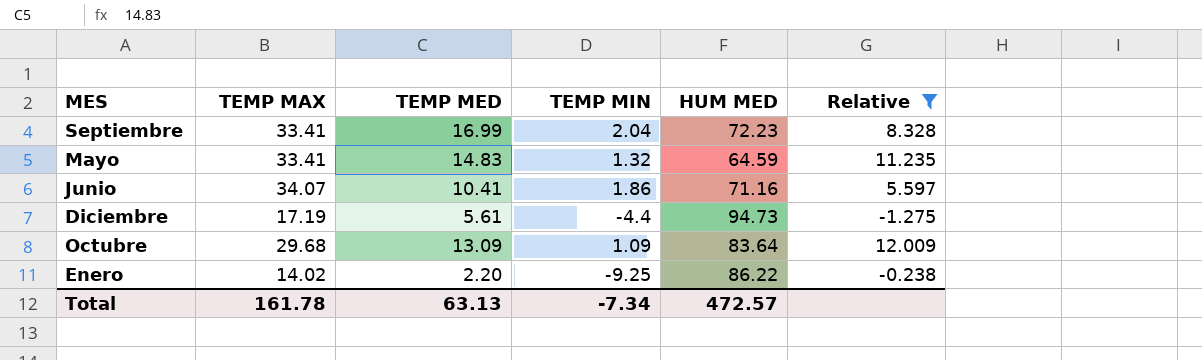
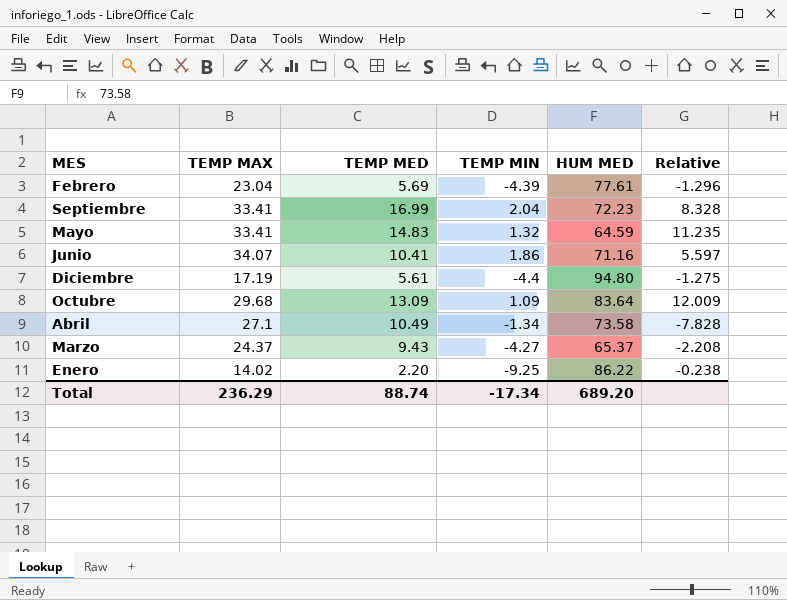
filter: Relative >= -1.275 -> none
Diciembre | HUM MED: 94.73 -> 94.80
Total | TEMP MAX: 161.78 -> 236.29
Total | TEMP MED: 63.13 -> 88.74
Total | TEMP MIN: -7.34 -> -17.34
Total | HUM MED: 472.57 -> 689.20

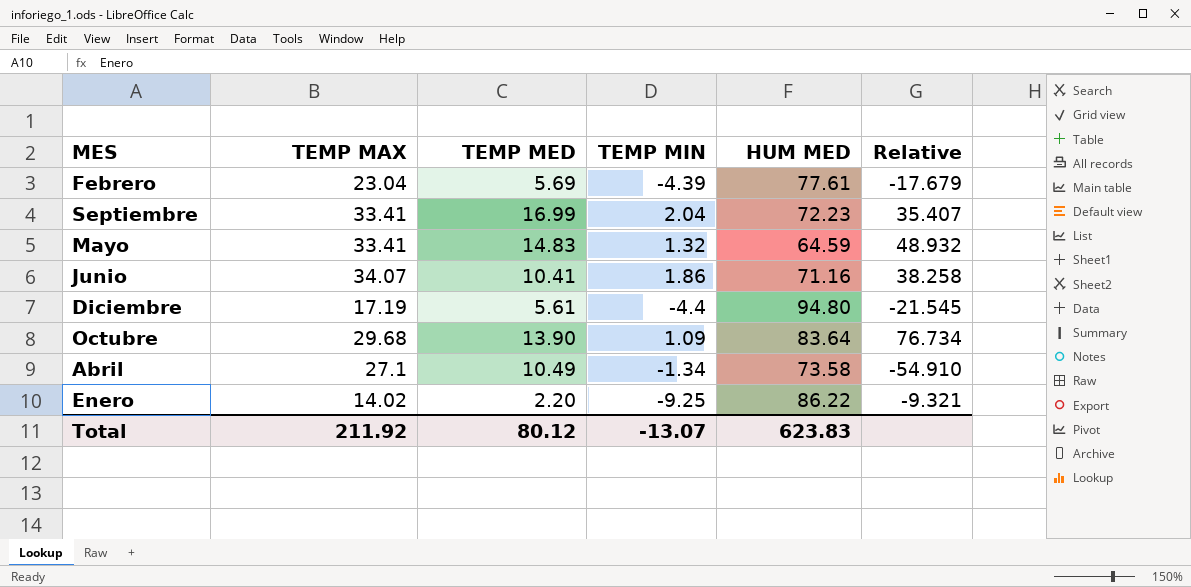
column Relative | formula: [TEMP MED] / [TEMP MIN] -> [HUM MED] / [TEMP MIN]
row Marzo: 24.37 | 9.43 | -4.27 | 65.37 | -2.208 -> none
Octubre | TEMP MED: 13.09 -> 13.90
Total | TEMP MAX: 236.29 -> 211.92
Total | TEMP MED: 88.74 -> 80.12
Total | TEMP MIN: -17.34 -> -13.07
Total | HUM MED: 689.20 -> 623.83

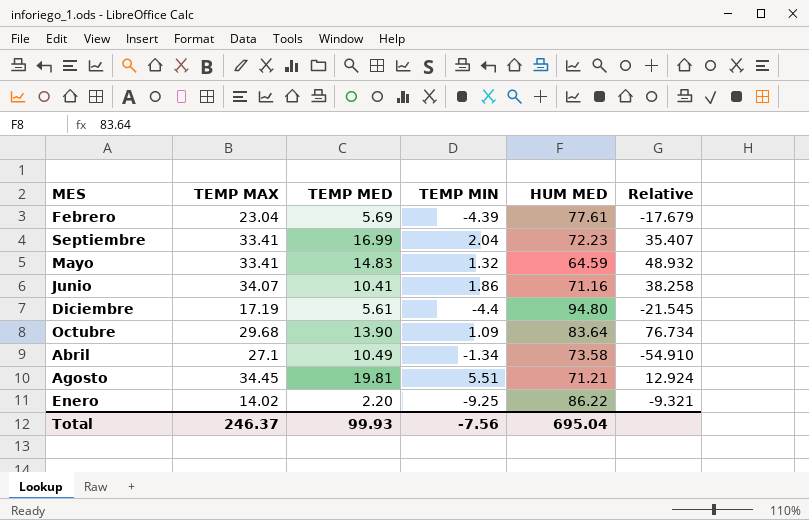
row Agosto: none -> 34.45 | 19.81 | 5.51 | 71.21 | 12.924
Total | TEMP MAX: 211.92 -> 246.37
Total | TEMP MED: 80.12 -> 99.93
Total | TEMP MIN: -13.07 -> -7.56
Total | HUM MED: 623.83 -> 695.04

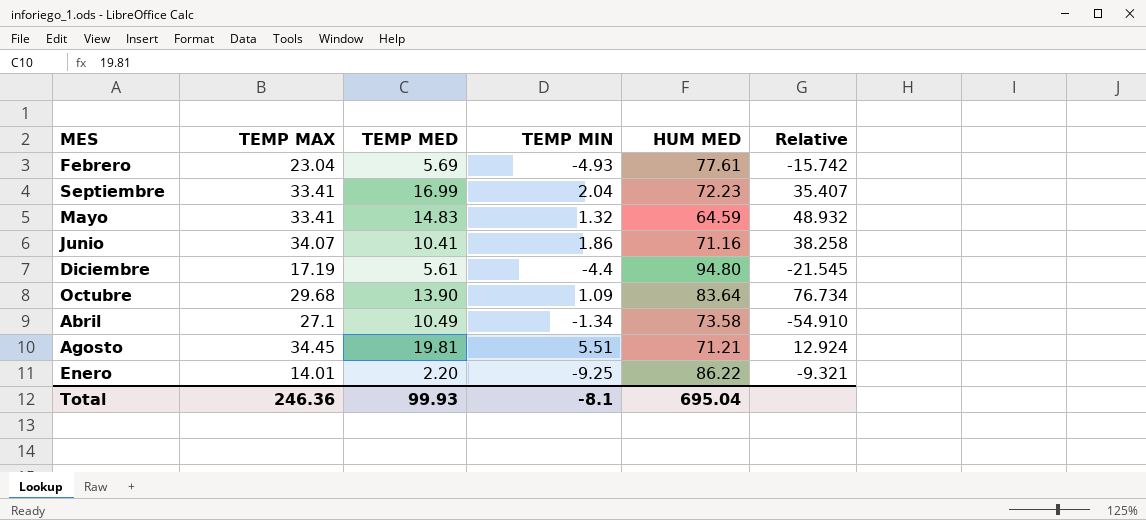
Febrero | TEMP MIN: -4.39 -> -4.93
Febrero | Relative: -17.679 -> -15.742
Enero | TEMP MAX: 14.02 -> 14.01
Total | TEMP MAX: 246.37 -> 246.36
Total | TEMP MIN: -7.56 -> -8.1

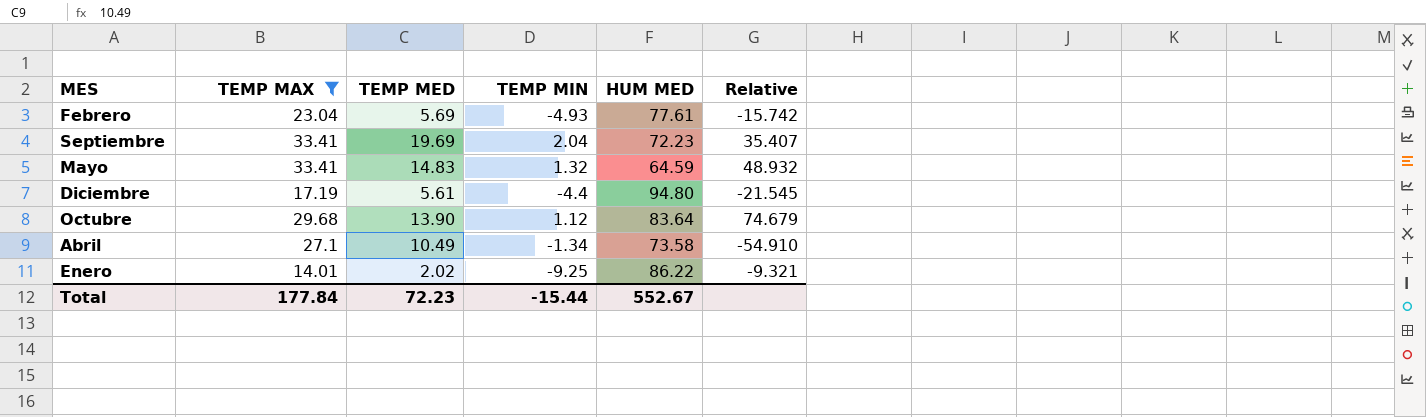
filter: none -> TEMP MAX <= 33.41
Septiembre | TEMP MED: 16.99 -> 19.69
Octubre | TEMP MIN: 1.09 -> 1.12
Octubre | Relative: 76.734 -> 74.679
Enero | TEMP MED: 2.20 -> 2.02
Total | TEMP MAX: 246.36 -> 177.84
Total | TEMP MED: 99.93 -> 72.23
Total | TEMP MIN: -8.1 -> -15.44
Total | HUM MED: 695.04 -> 552.67

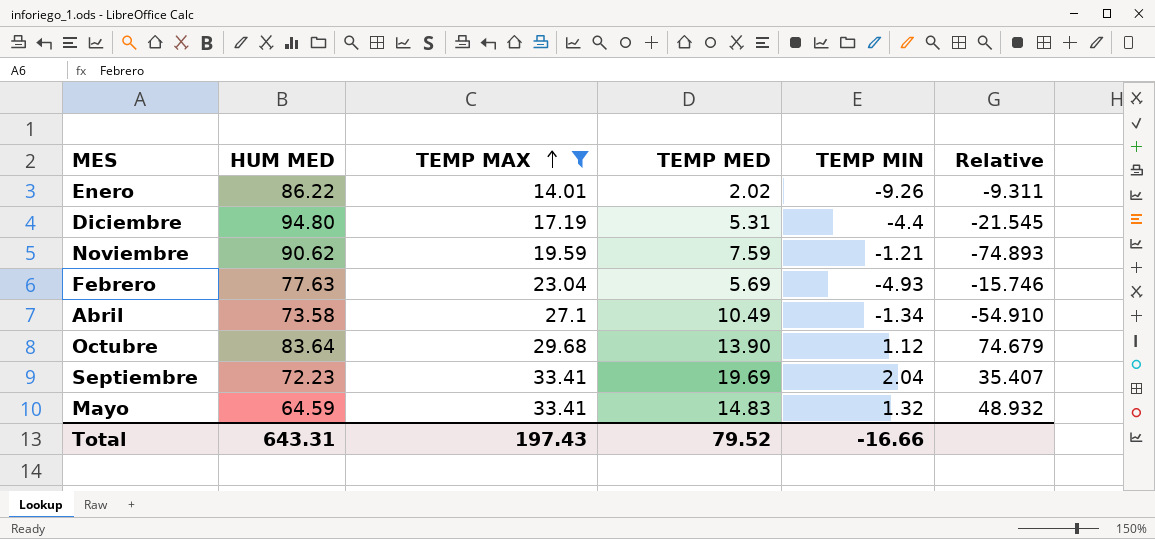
row order: none -> TEMP MAX ascending
column HUM MED | position: 5 -> 2
Enero | TEMP MIN: -9.25 -> -9.26
Enero | Relative: -9.321 -> -9.311
Diciembre | TEMP MED: 5.61 -> 5.31
row Noviembre: none -> 90.62 | 19.59 | 7.59 | -1.21 | -74.893
Febrero | HUM MED: 77.61 -> 77.63
Febrero | Relative: -15.742 -> -15.746
Total | HUM MED: 552.67 -> 643.31
Total | TEMP MAX: 177.84 -> 197.43
Total | TEMP MED: 72.23 -> 79.52
Total | TEMP MIN: -15.44 -> -16.66

